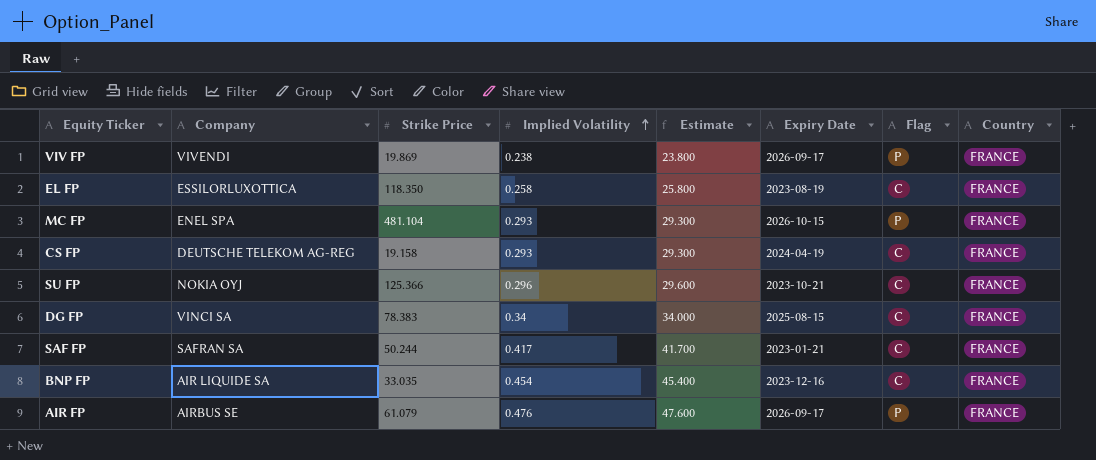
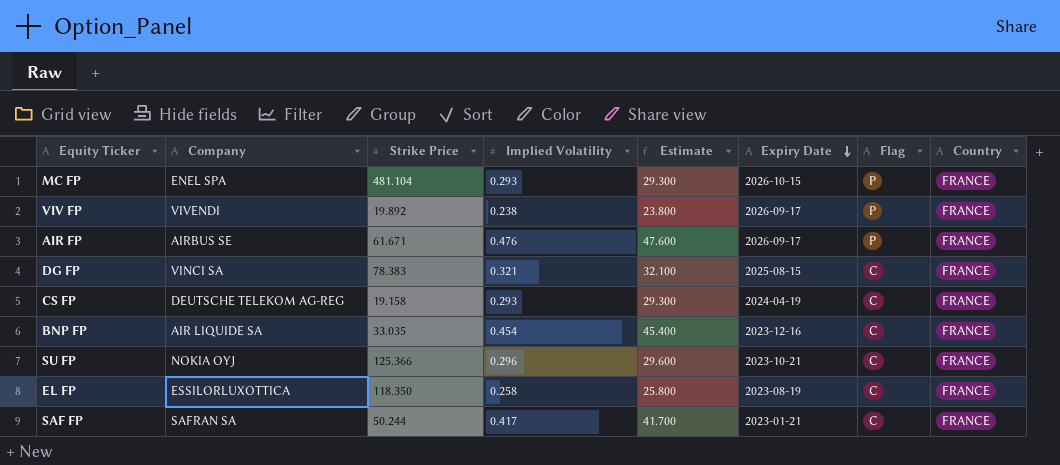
row order: Implied Volatility ascending -> Expiry Date descending
VIV FP | Strike Price: 19.869 -> 19.892
AIR FP | Strike Price: 61.079 -> 61.671
DG FP | Implied Volatility: 0.34 -> 0.321
DG FP | Estimate: 34.000 -> 32.100

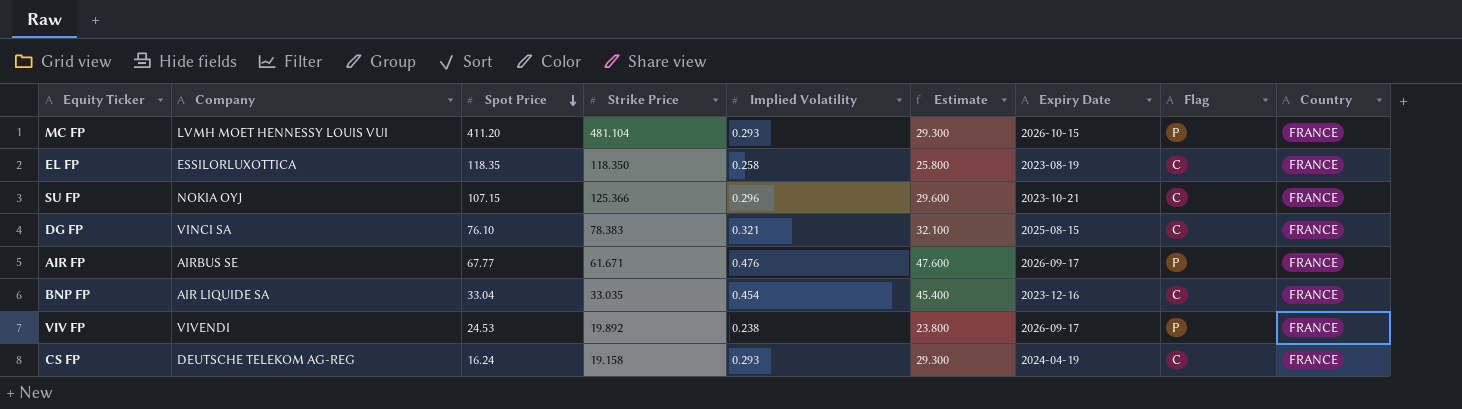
row order: Expiry Date descending -> Spot Price descending
column Spot Price | position: none -> 3
row SAF FP: SAFRAN SA | 50.244 | 0.417 | 41.700 | 2023-01-21 | C | FRANCE -> none
MC FP | Company: ENEL SPA -> LVMH MOET HENNESSY LOUIS VUI

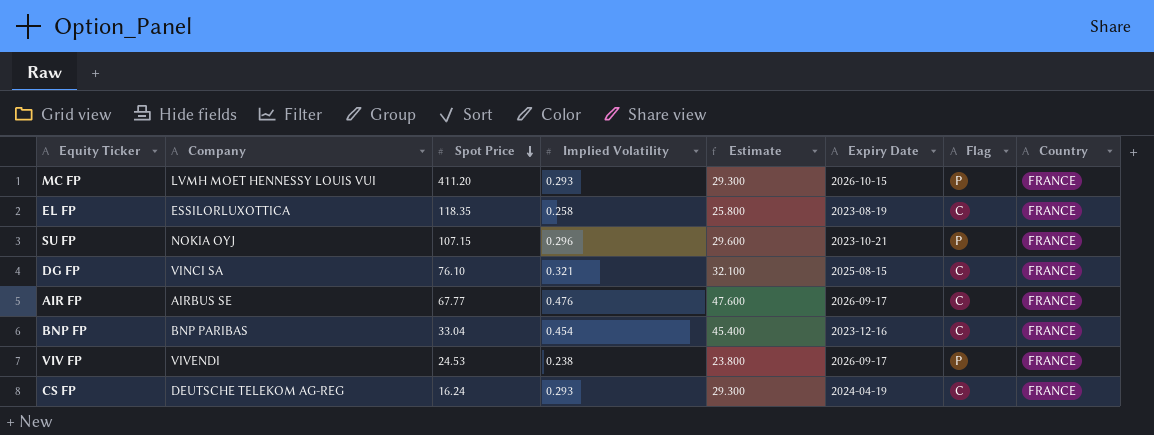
column Strike Price | position: 4 -> none
SU FP | Flag: C -> P
AIR FP | Flag: P -> C
BNP FP | Company: AIR LIQUIDE SA -> BNP PARIBAS

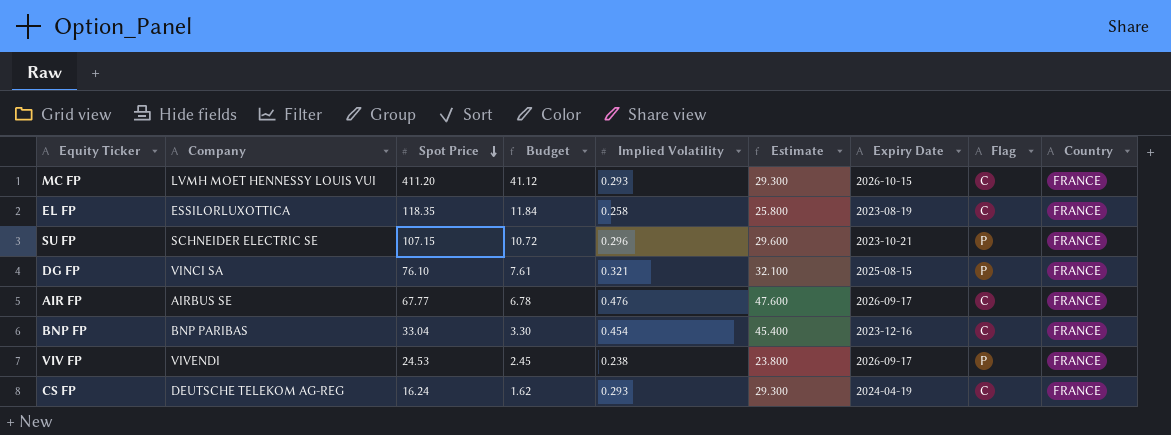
column Budget | formula: none -> [Spot Price] * 0.1
MC FP | Flag: P -> C
SU FP | Company: NOKIA OYJ -> SCHNEIDER ELECTRIC SE
DG FP | Flag: C -> P

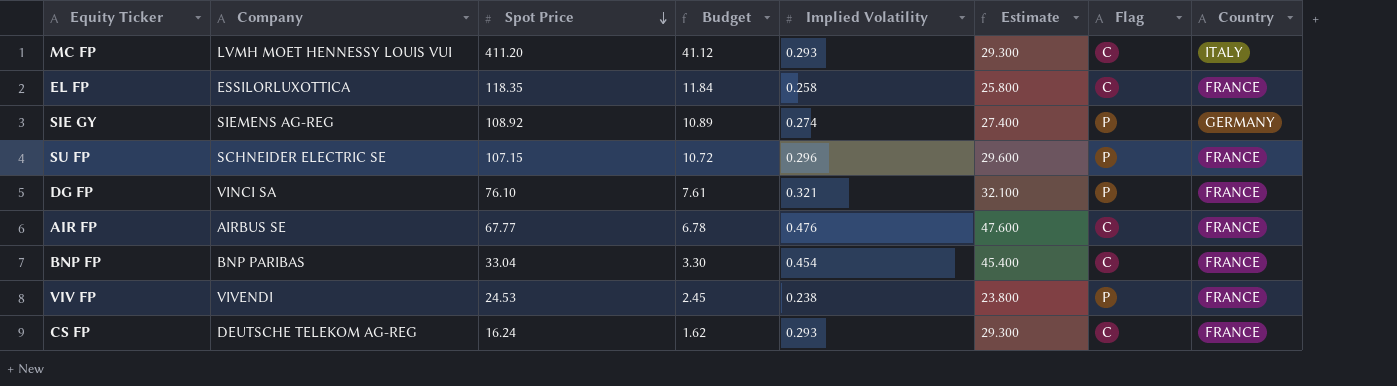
column Expiry Date | position: 7 -> none
MC FP | Country: FRANCE -> ITALY
row SIE GY: none -> SIEMENS AG-REG | 108.92 | 10.89 | 0.274 | 27.400 | P | GERMANY

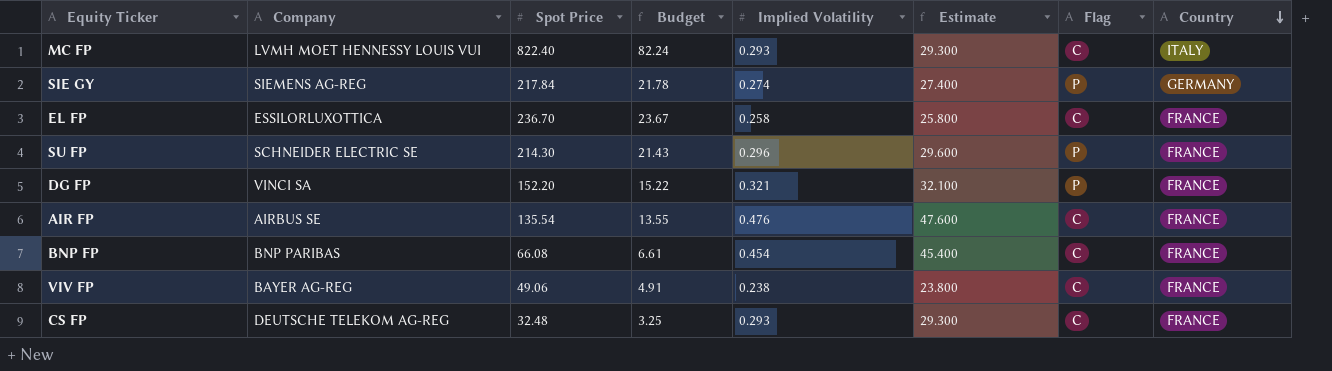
row order: Spot Price descending -> Country descending
MC FP | Spot Price: 411.20 -> 822.40
MC FP | Budget: 41.12 -> 82.24
SIE GY | Spot Price: 108.92 -> 217.84
SIE GY | Budget: 10.89 -> 21.78
EL FP | Spot Price: 118.35 -> 236.70
EL FP | Budget: 11.84 -> 23.67
SU FP | Spot Price: 107.15 -> 214.30
SU FP | Budget: 10.72 -> 21.43
DG FP | Spot Price: 76.10 -> 152.20
DG FP | Budget: 7.61 -> 15.22
AIR FP | Spot Price: 67.77 -> 135.54
AIR FP | Budget: 6.78 -> 13.55
BNP FP | Spot Price: 33.04 -> 66.08
BNP FP | Budget: 3.30 -> 6.61
VIV FP | Company: VIVENDI -> BAYER AG-REG
VIV FP | Spot Price: 24.53 -> 49.06
VIV FP | Budget: 2.45 -> 4.91
VIV FP | Flag: P -> C
CS FP | Spot Price: 16.24 -> 32.48
CS FP | Budget: 1.62 -> 3.25

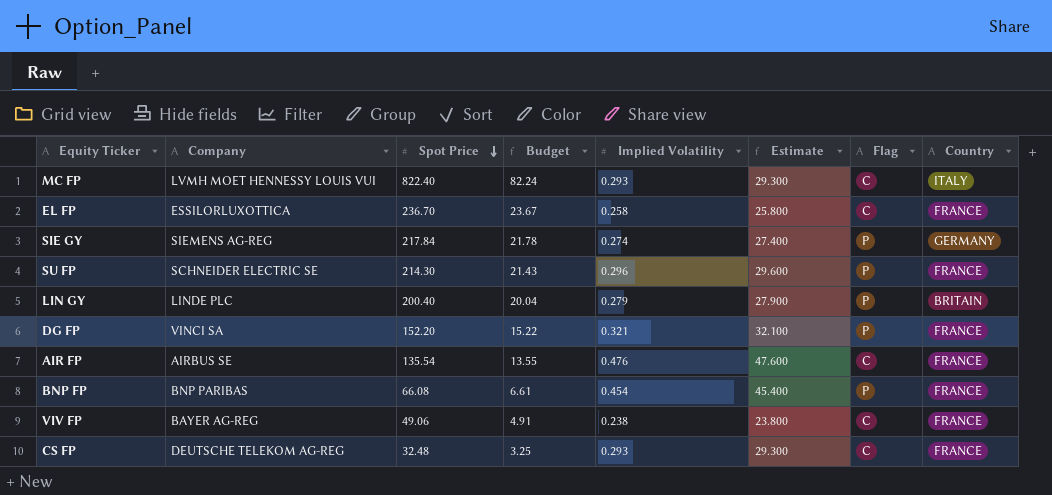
row order: Country descending -> Spot Price descending
row LIN GY: none -> LINDE PLC | 200.40 | 20.04 | 0.279 | 27.900 | P | BRITAIN
BNP FP | Flag: C -> P

